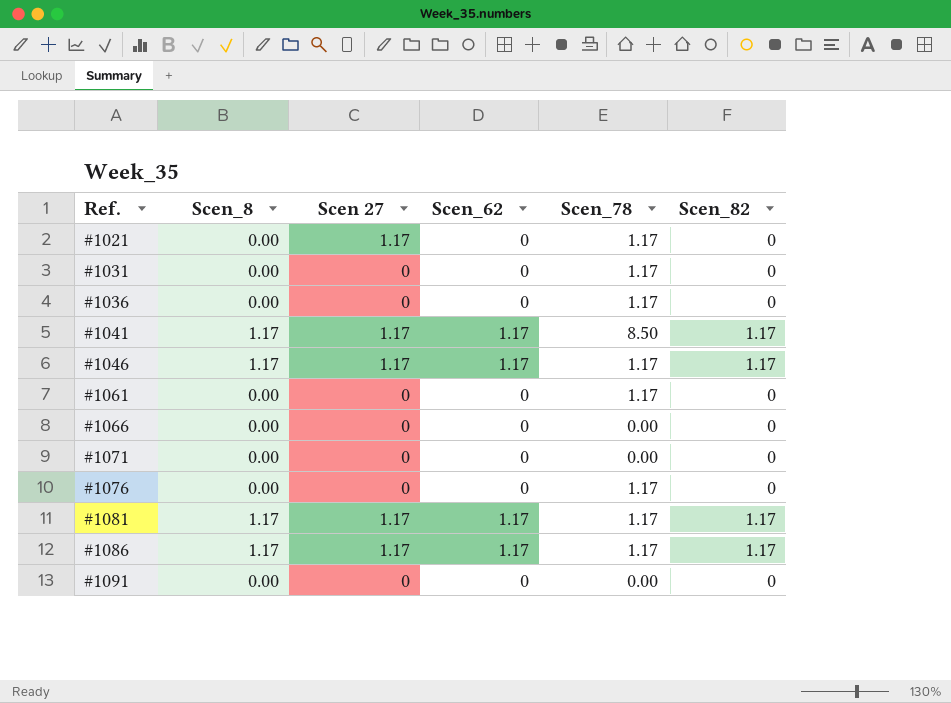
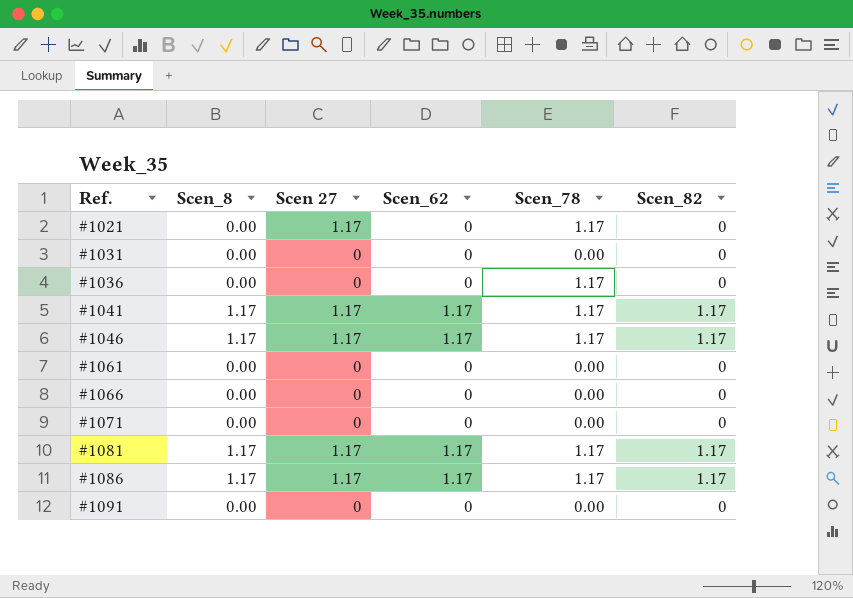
row #1076: 0.00 | 0 | 0 | 1.17 | 0 -> none
#1031 | Scen_78: 1.17 -> 0.00
#1041 | Scen_78: 8.50 -> 1.17
#1061 | Scen_78: 1.17 -> 0.00

